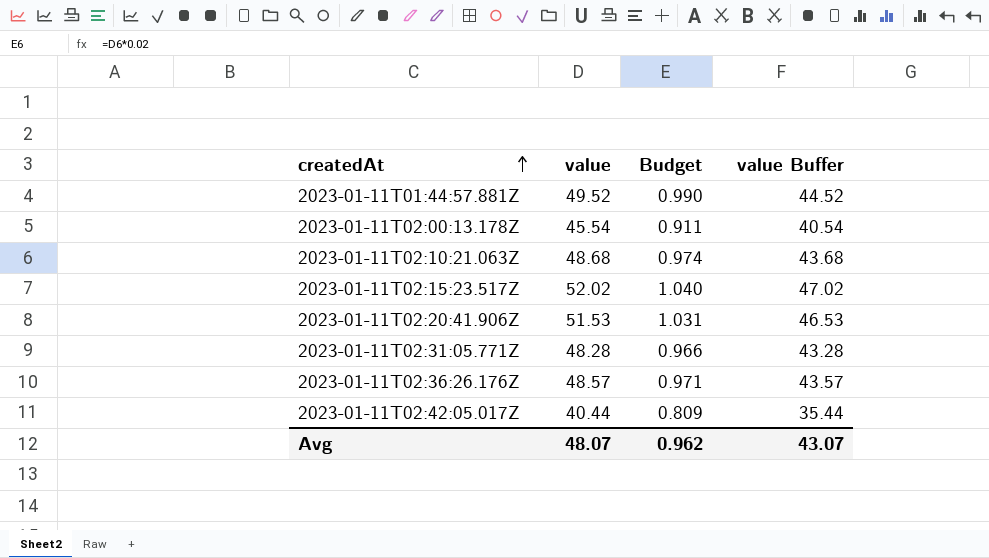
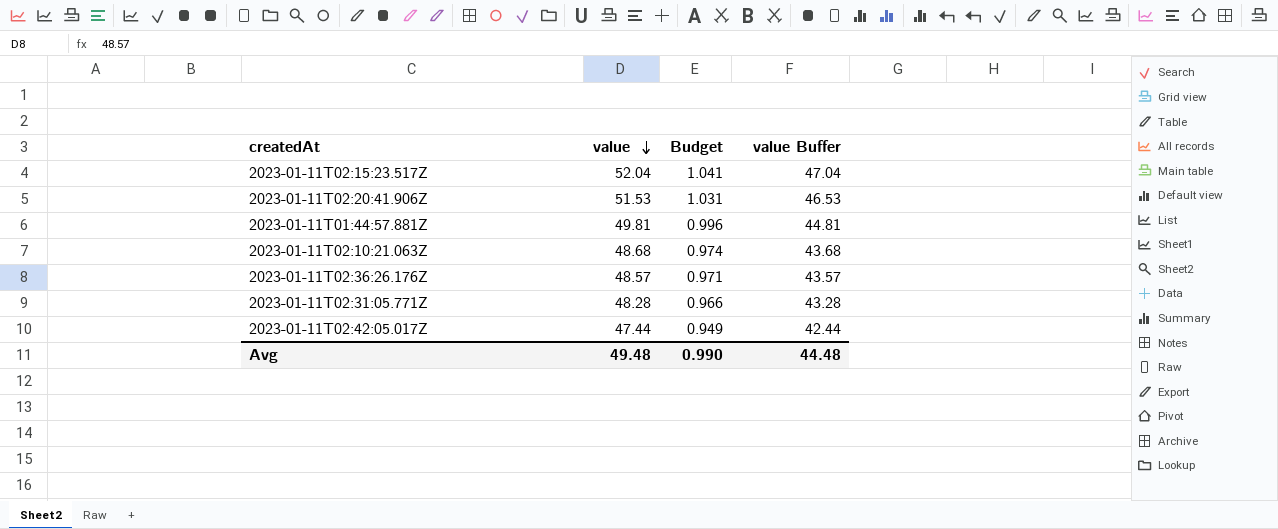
row order: createdAt ascending -> value descending
row 2023-01-11T02:00:13.178Z: 45.54 | 0.911 | 40.54 -> none
2023-01-11T02:15:23.517Z | value: 52.02 -> 52.04
2023-01-11T02:15:23.517Z | Budget: 1.040 -> 1.041
2023-01-11T02:15:23.517Z | value Buffer: 47.02 -> 47.04
2023-01-11T01:44:57.881Z | value: 49.52 -> 49.81
2023-01-11T01:44:57.881Z | Budget: 0.990 -> 0.996
2023-01-11T01:44:57.881Z | value Buffer: 44.52 -> 44.81
2023-01-11T02:42:05.017Z | value: 40.44 -> 47.44
2023-01-11T02:42:05.017Z | Budget: 0.809 -> 0.949
2023-01-11T02:42:05.017Z | value Buffer: 35.44 -> 42.44
Avg | value: 48.07 -> 49.48
Avg | Budget: 0.962 -> 0.990
Avg | value Buffer: 43.07 -> 44.48

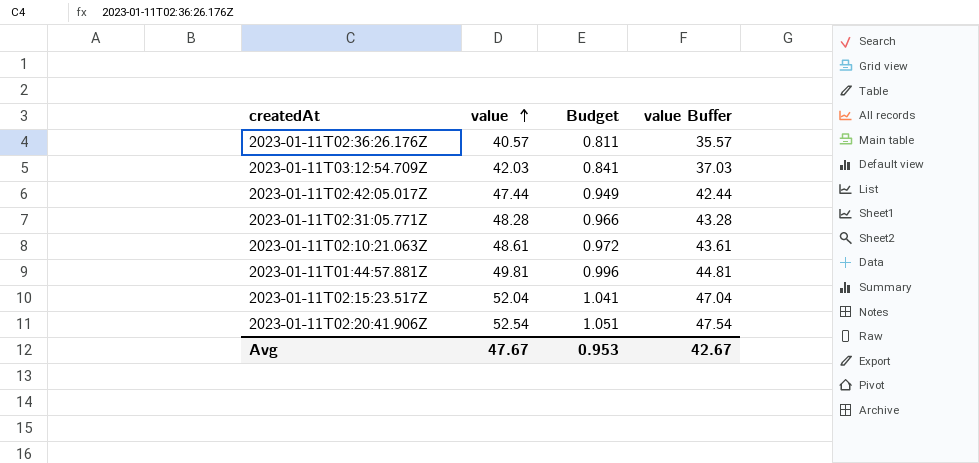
row order: value descending -> value ascending
2023-01-11T02:36:26.176Z | value: 48.57 -> 40.57
2023-01-11T02:36:26.176Z | Budget: 0.971 -> 0.811
2023-01-11T02:36:26.176Z | value Buffer: 43.57 -> 35.57
row 2023-01-11T03:12:54.709Z: none -> 42.03 | 0.841 | 37.03
2023-01-11T02:10:21.063Z | value: 48.68 -> 48.61
2023-01-11T02:10:21.063Z | Budget: 0.974 -> 0.972
2023-01-11T02:10:21.063Z | value Buffer: 43.68 -> 43.61
2023-01-11T02:20:41.906Z | value: 51.53 -> 52.54
2023-01-11T02:20:41.906Z | Budget: 1.031 -> 1.051
2023-01-11T02:20:41.906Z | value Buffer: 46.53 -> 47.54
Avg | value: 49.48 -> 47.67
Avg | Budget: 0.990 -> 0.953
Avg | value Buffer: 44.48 -> 42.67

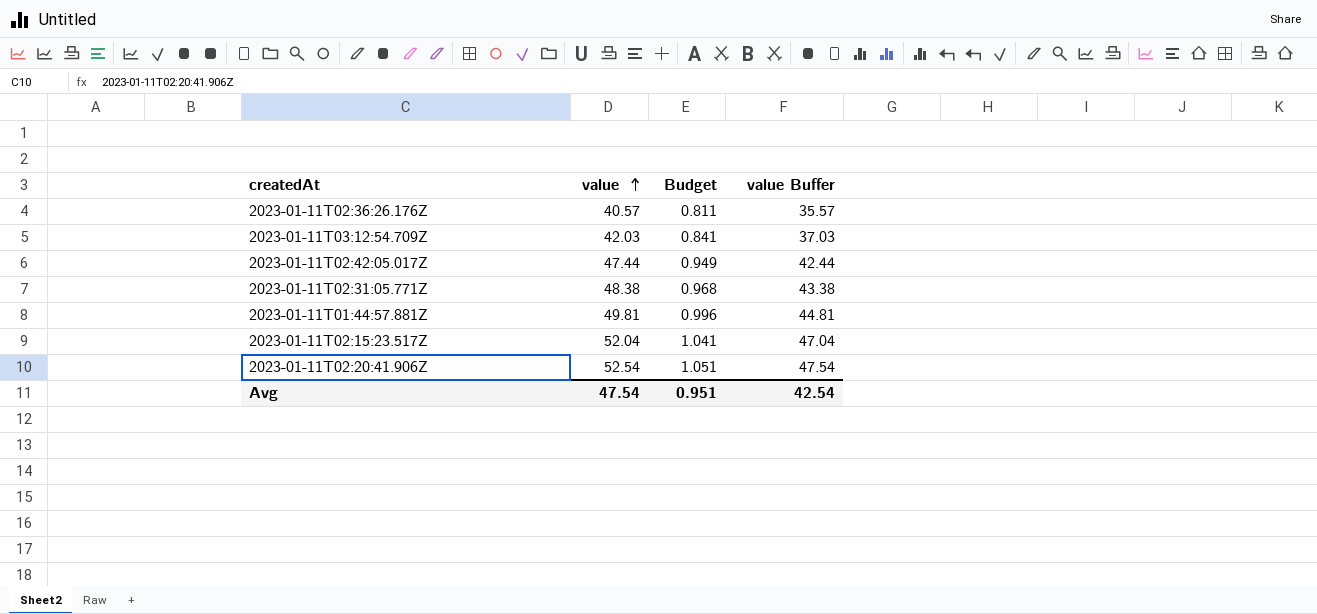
row 2023-01-11T02:10:21.063Z: 48.61 | 0.972 | 43.61 -> none
2023-01-11T02:31:05.771Z | value: 48.28 -> 48.38
2023-01-11T02:31:05.771Z | Budget: 0.966 -> 0.968
2023-01-11T02:31:05.771Z | value Buffer: 43.28 -> 43.38
Avg | value: 47.67 -> 47.54
Avg | Budget: 0.953 -> 0.951
Avg | value Buffer: 42.67 -> 42.54

